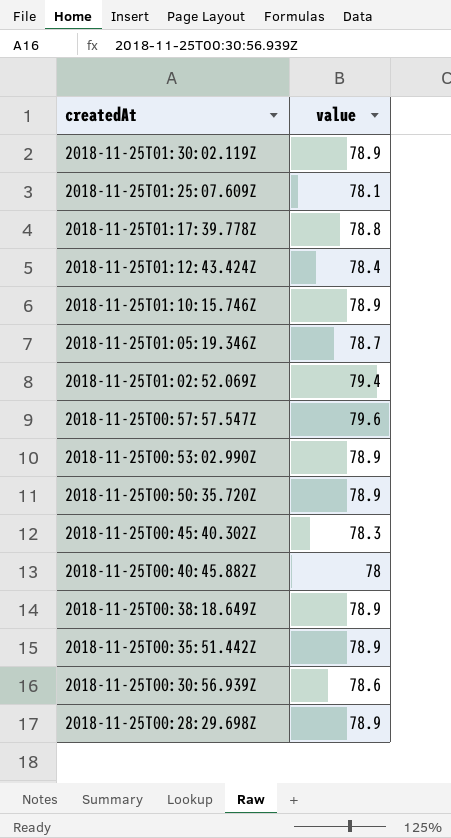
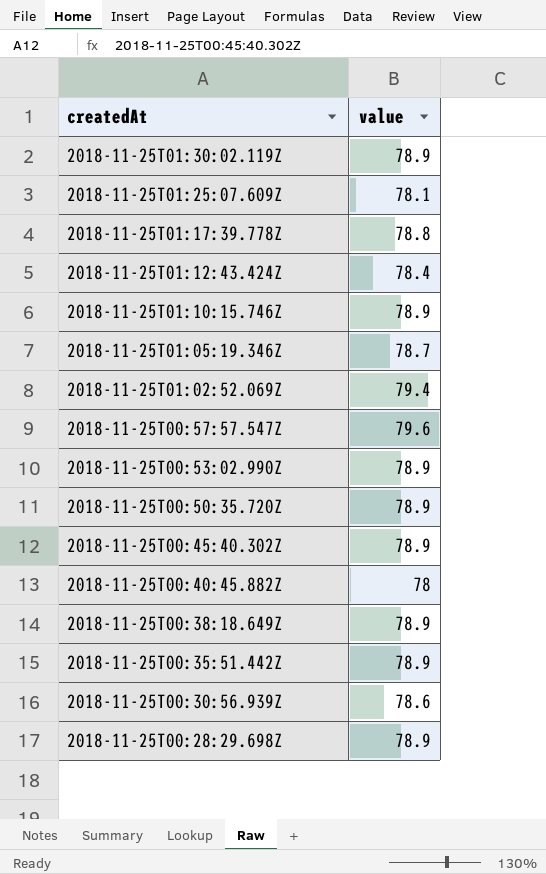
2018-11-25T00:45:40.302Z | value: 78.3 -> 78.9

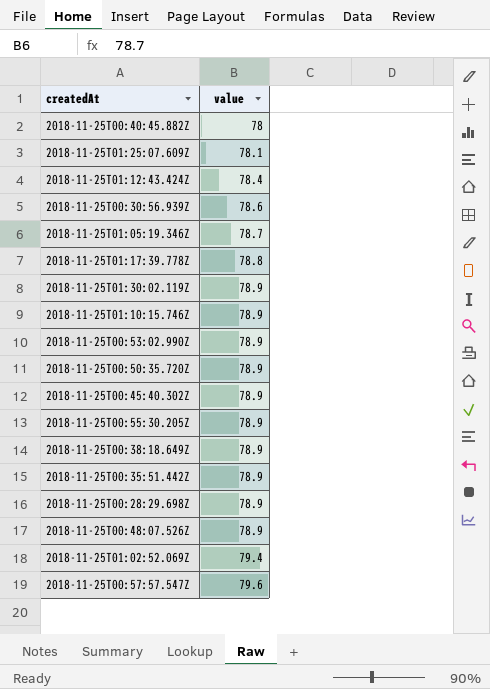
row order: createdAt descending -> value ascending
row 2018-11-25T00:55:30.205Z: none -> 78.9
row 2018-11-25T00:48:07.526Z: none -> 78.9

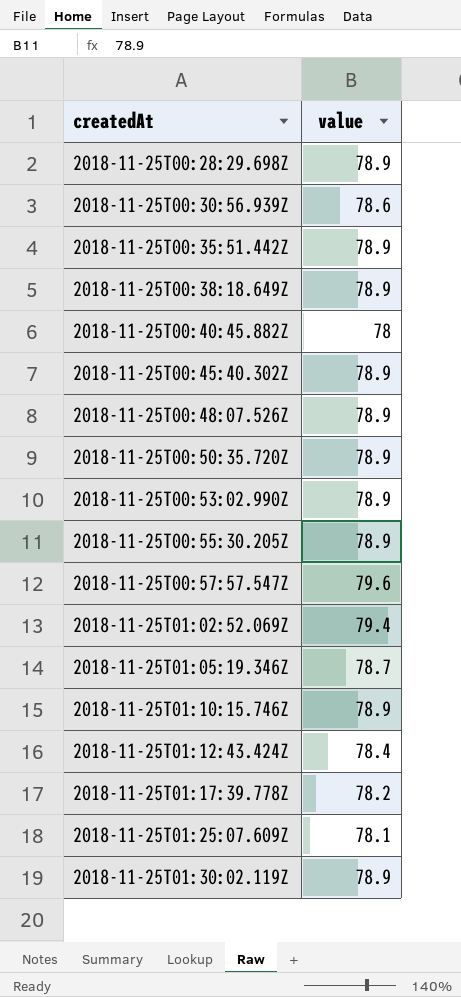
row order: value ascending -> createdAt ascending
2018-11-25T01:17:39.778Z | value: 78.8 -> 78.2

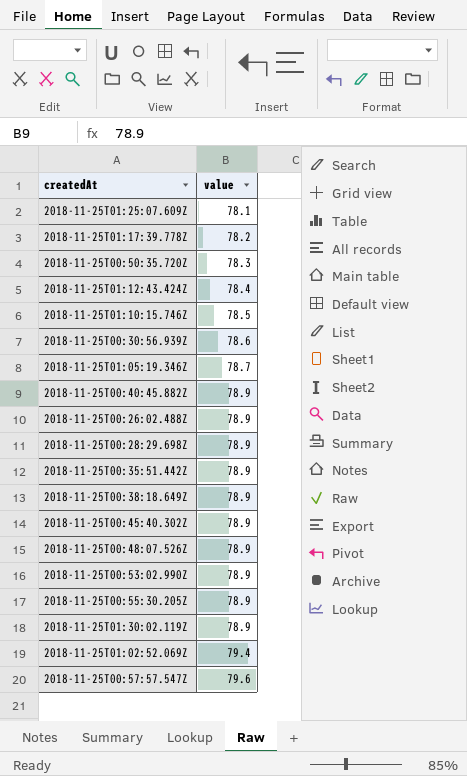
row order: createdAt ascending -> value ascending
2018-11-25T00:50:35.720Z | value: 78.9 -> 78.3
2018-11-25T01:10:15.746Z | value: 78.9 -> 78.5
2018-11-25T00:40:45.882Z | value: 78 -> 78.9
row 2018-11-25T00:26:02.488Z: none -> 78.9

